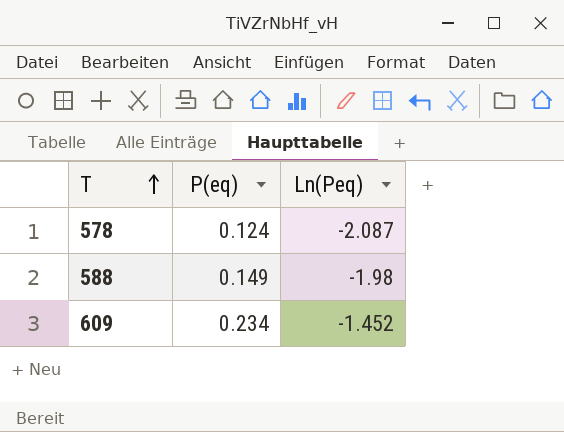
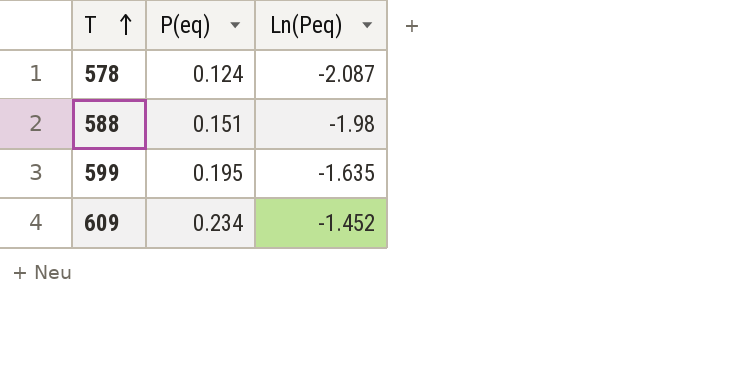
588 | P(eq): 0.149 -> 0.151
row 599: none -> 0.195 | -1.635

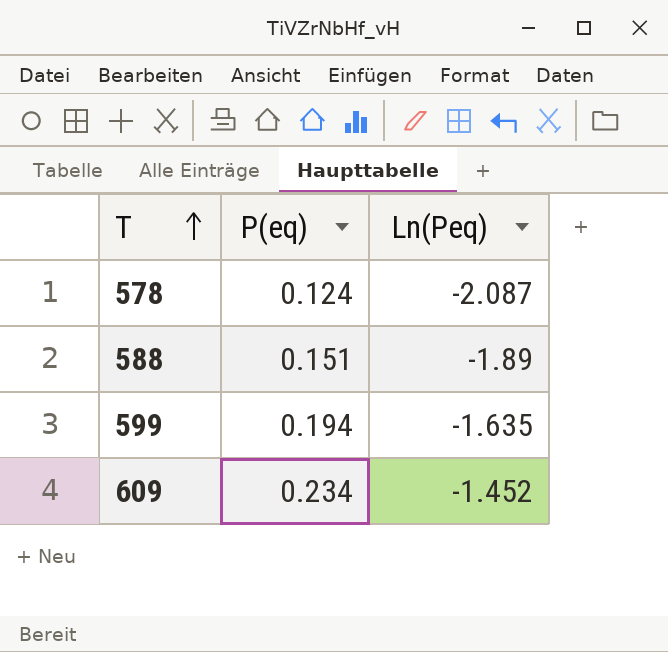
588 | Ln(Peq): -1.98 -> -1.89
599 | P(eq): 0.195 -> 0.194

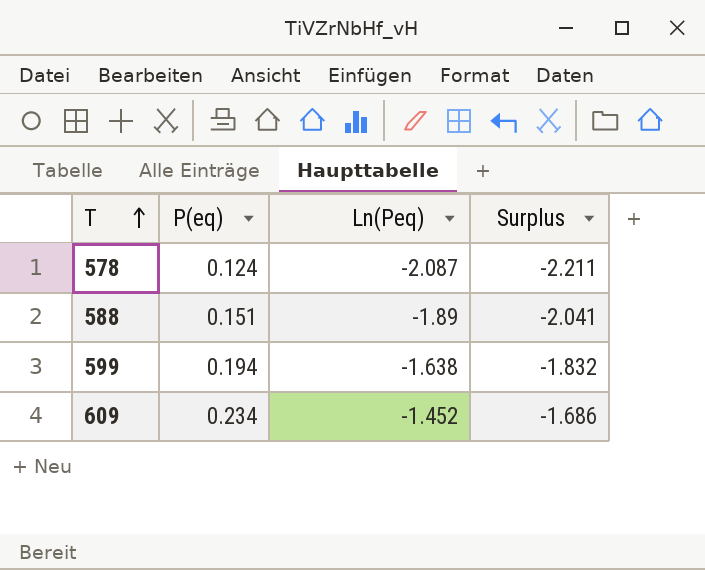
column Surplus | formula: none -> [Ln(Peq)] - [P(eq)]
599 | Ln(Peq): -1.635 -> -1.638

